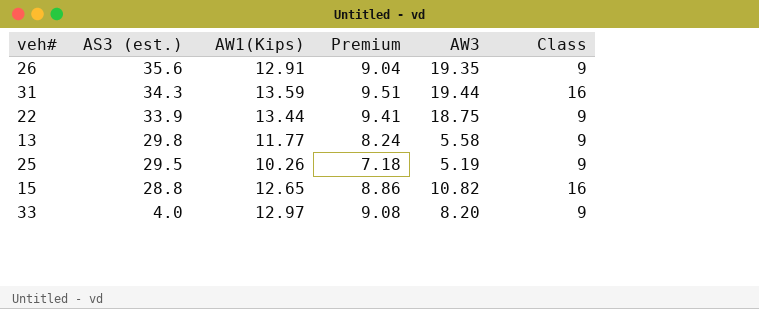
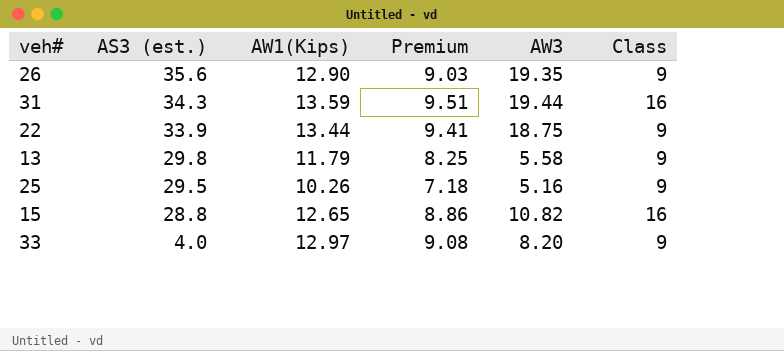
26 | AW1(Kips): 12.91 -> 12.90
26 | Premium: 9.04 -> 9.03
13 | AW1(Kips): 11.77 -> 11.79
13 | Premium: 8.24 -> 8.25
25 | AW3: 5.19 -> 5.16

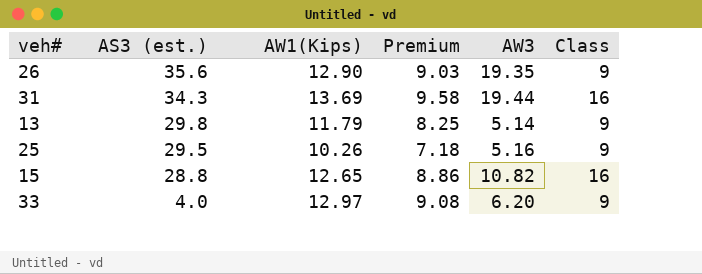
row 22: 33.9 | 13.44 | 9.41 | 18.75 | 9 -> none
31 | AW1(Kips): 13.59 -> 13.69
31 | Premium: 9.51 -> 9.58
13 | AW3: 5.58 -> 5.14
33 | AW3: 8.20 -> 6.20

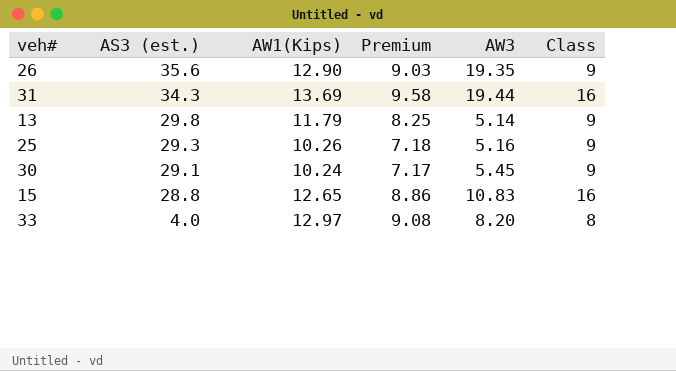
25 | AS3 (est.): 29.5 -> 29.3
row 30: none -> 29.1 | 10.24 | 7.17 | 5.45 | 9
15 | AW3: 10.82 -> 10.83
33 | AW3: 6.20 -> 8.20
33 | Class: 9 -> 8

